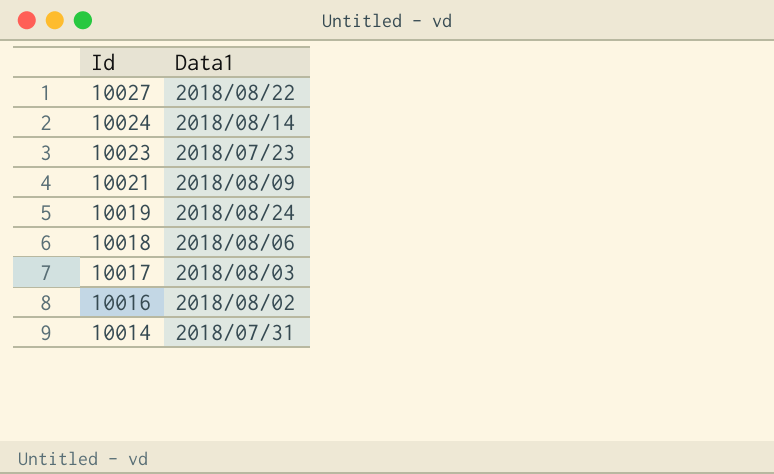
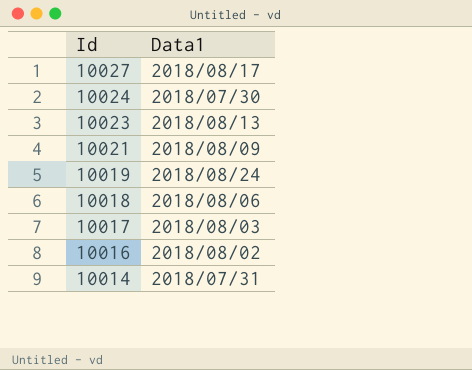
10027 | Data1: 2018/08/22 -> 2018/08/17
10024 | Data1: 2018/08/14 -> 2018/07/30
10023 | Data1: 2018/07/23 -> 2018/08/13

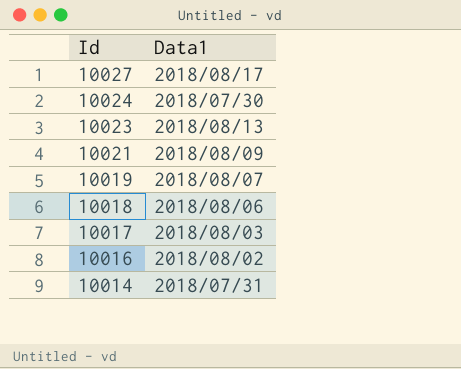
10019 | Data1: 2018/08/24 -> 2018/08/07

